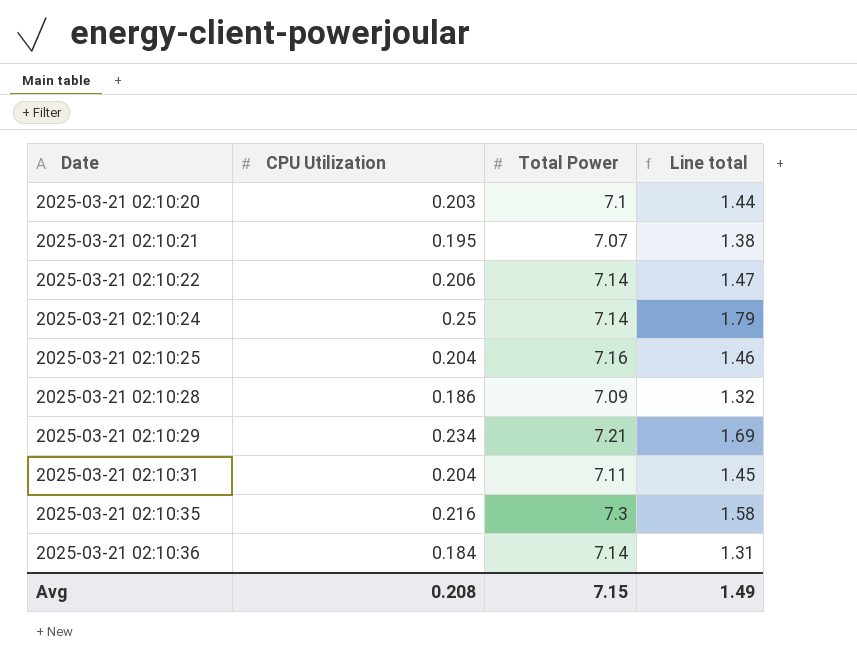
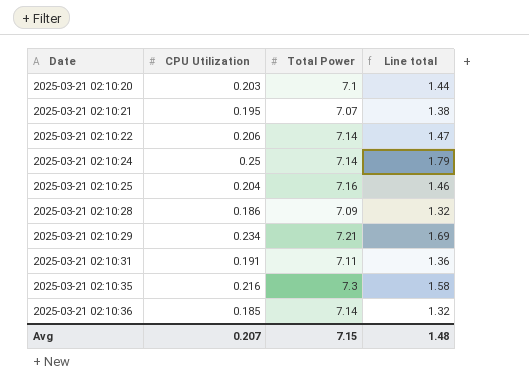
2025-03-21 02:10:31 | CPU Utilization: 0.204 -> 0.191
2025-03-21 02:10:31 | Line total: 1.45 -> 1.36
2025-03-21 02:10:36 | CPU Utilization: 0.184 -> 0.185
2025-03-21 02:10:36 | Line total: 1.31 -> 1.32
Avg | CPU Utilization: 0.208 -> 0.207
Avg | Line total: 1.49 -> 1.48

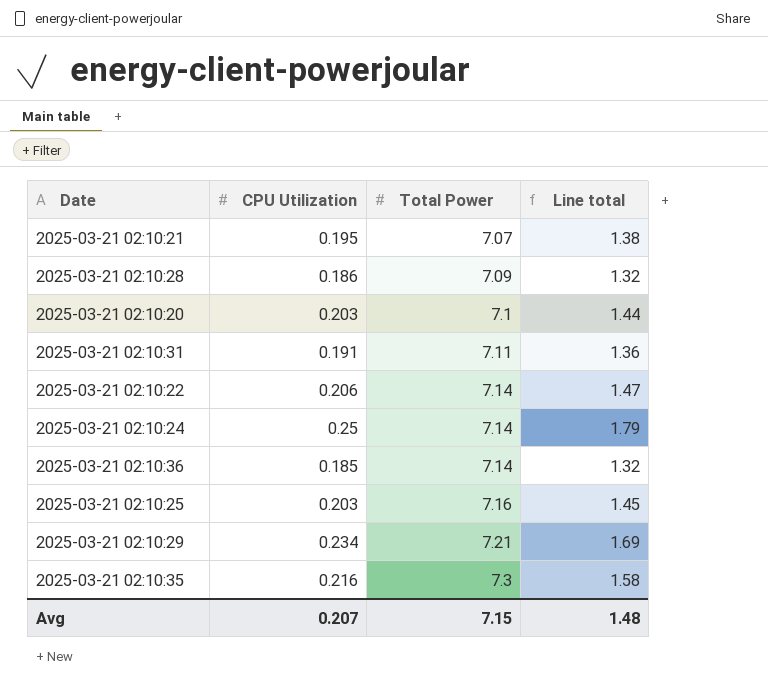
row order: Date ascending -> Total Power ascending
2025-03-21 02:10:25 | CPU Utilization: 0.204 -> 0.203
2025-03-21 02:10:25 | Line total: 1.46 -> 1.45

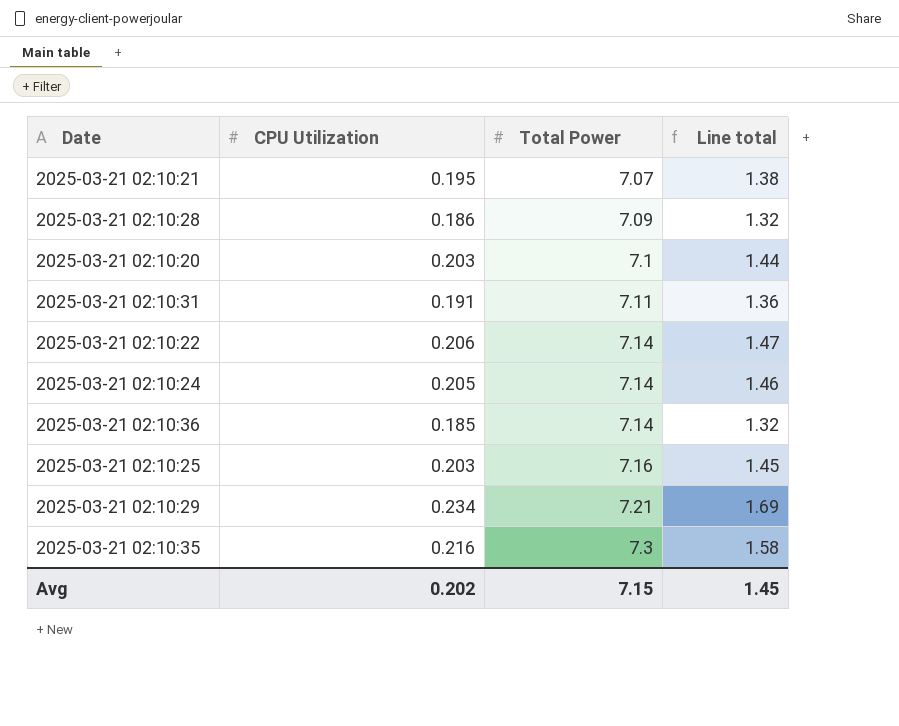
2025-03-21 02:10:24 | CPU Utilization: 0.25 -> 0.205
2025-03-21 02:10:24 | Line total: 1.79 -> 1.46
Avg | CPU Utilization: 0.207 -> 0.202
Avg | Line total: 1.48 -> 1.45

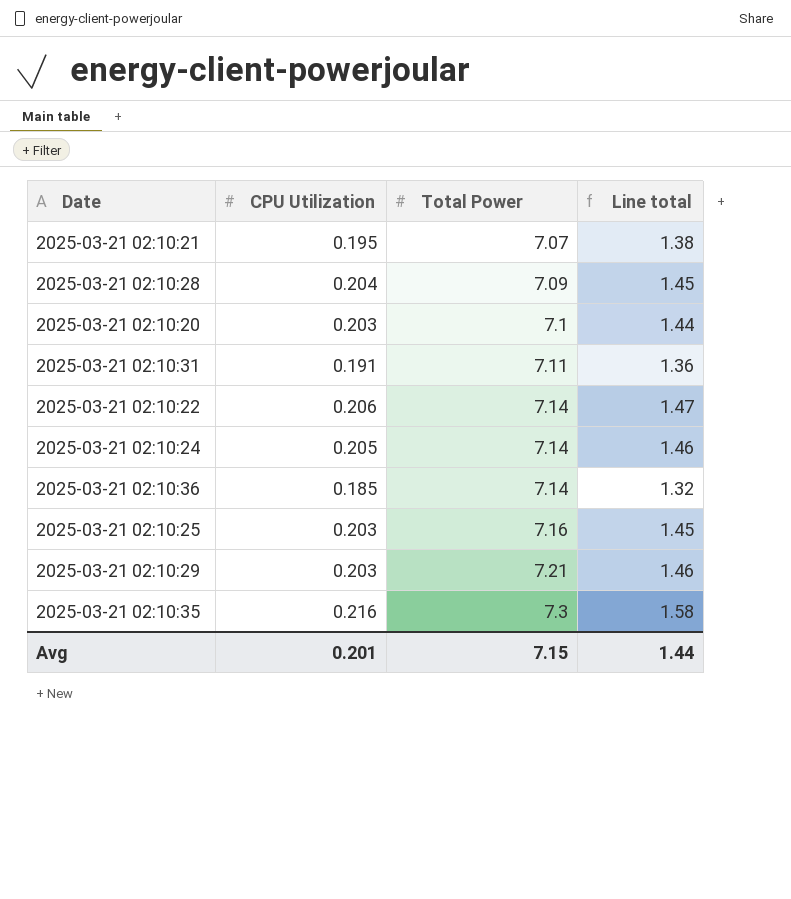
2025-03-21 02:10:28 | CPU Utilization: 0.186 -> 0.204
2025-03-21 02:10:28 | Line total: 1.32 -> 1.45
2025-03-21 02:10:29 | CPU Utilization: 0.234 -> 0.203
2025-03-21 02:10:29 | Line total: 1.69 -> 1.46
Avg | CPU Utilization: 0.202 -> 0.201
Avg | Line total: 1.45 -> 1.44

